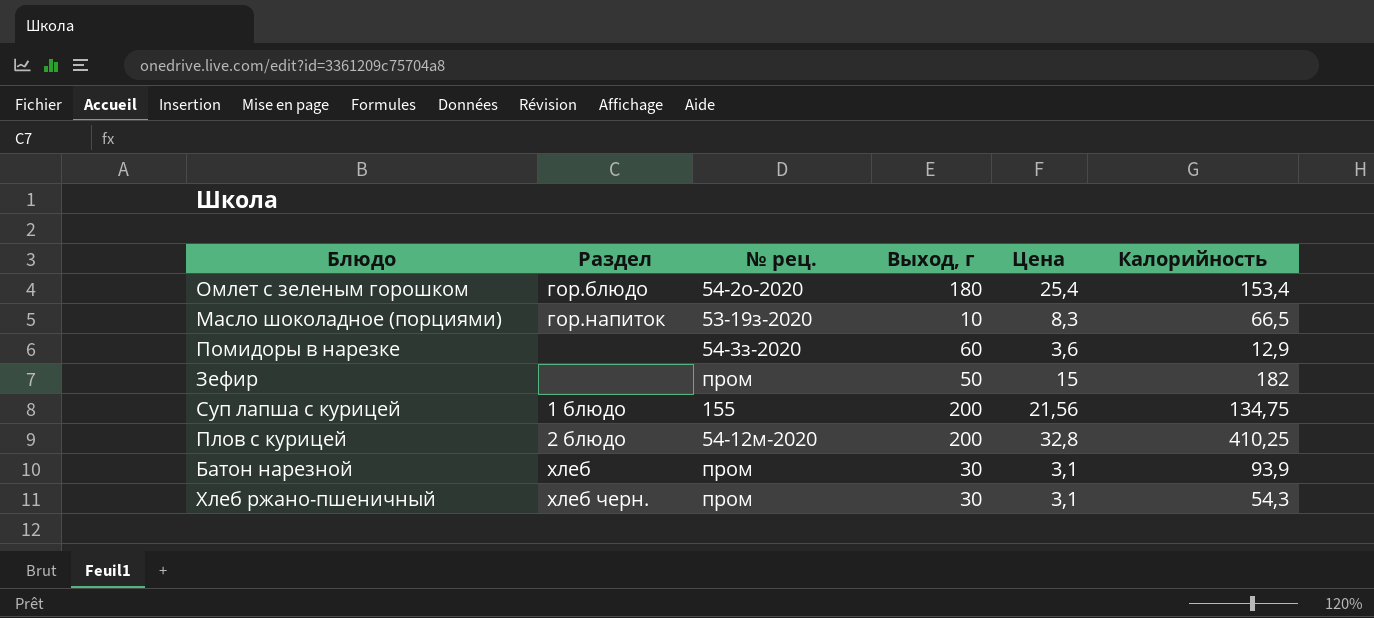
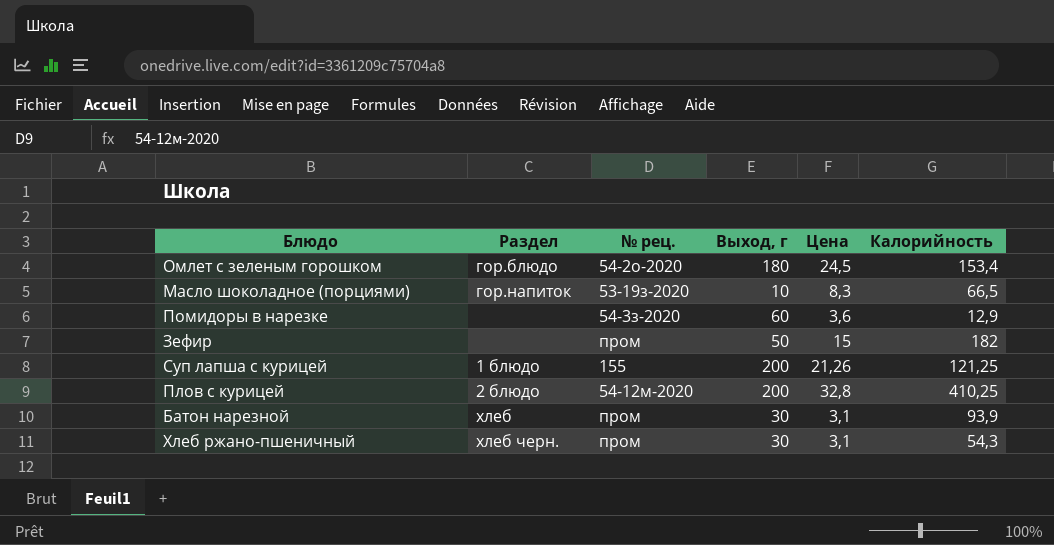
Омлет с зеленым горошком | Цена: 25,4 -> 24,5
Суп лапша с курицей | Цена: 21,56 -> 21,26
Суп лапша с курицей | Калорийность: 134,75 -> 121,25

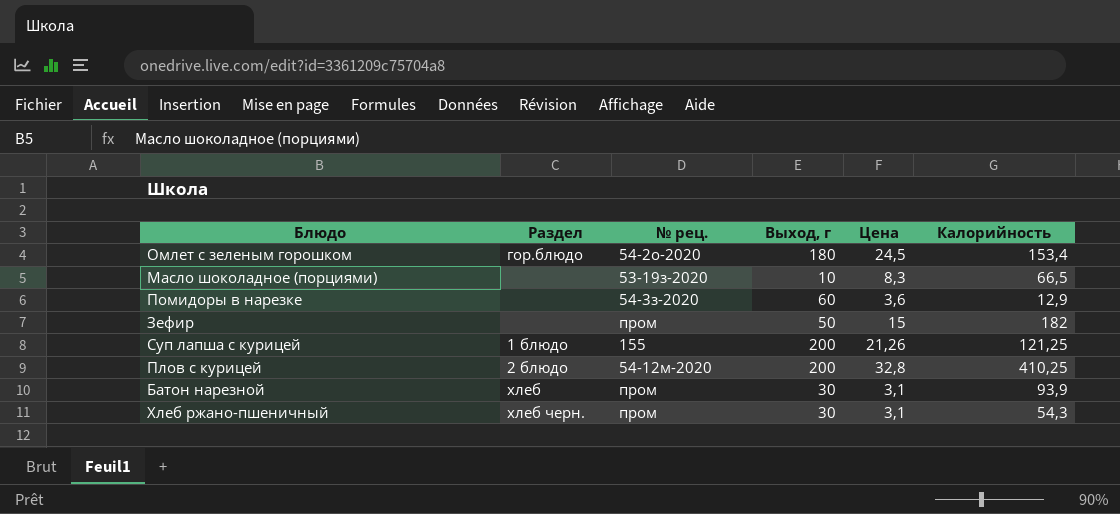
Масло шоколадное (порциями) | Раздел: гор.напиток -> none

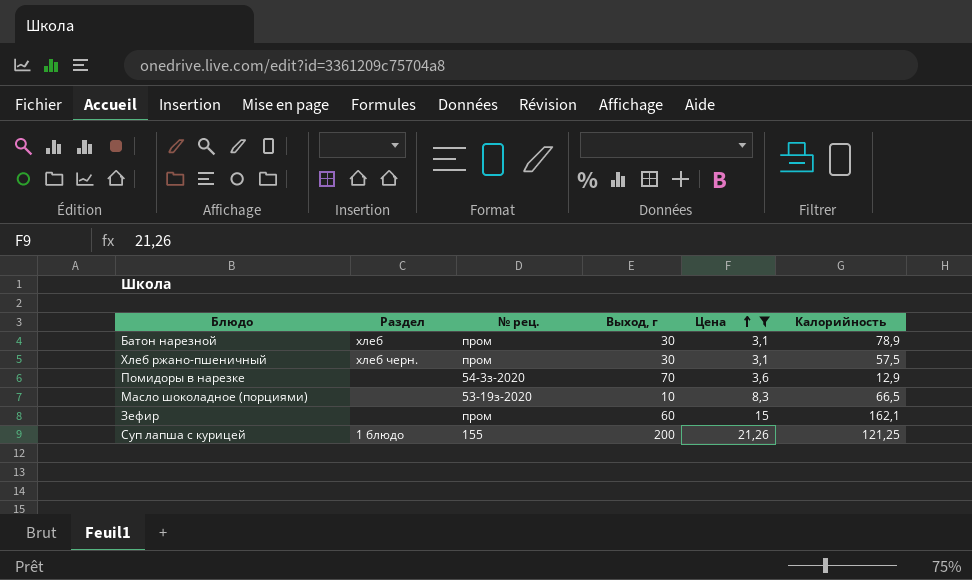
filter: none -> Цена <= 21,26
row order: none -> Цена ascending
Батон нарезной | Калорийность: 93,9 -> 78,9
Хлеб ржано-пшеничный | Калорийность: 54,3 -> 57,5
Помидоры в нарезке | Выход, г: 60 -> 70
Зефир | Выход, г: 50 -> 60
Зефир | Калорийность: 182 -> 162,1

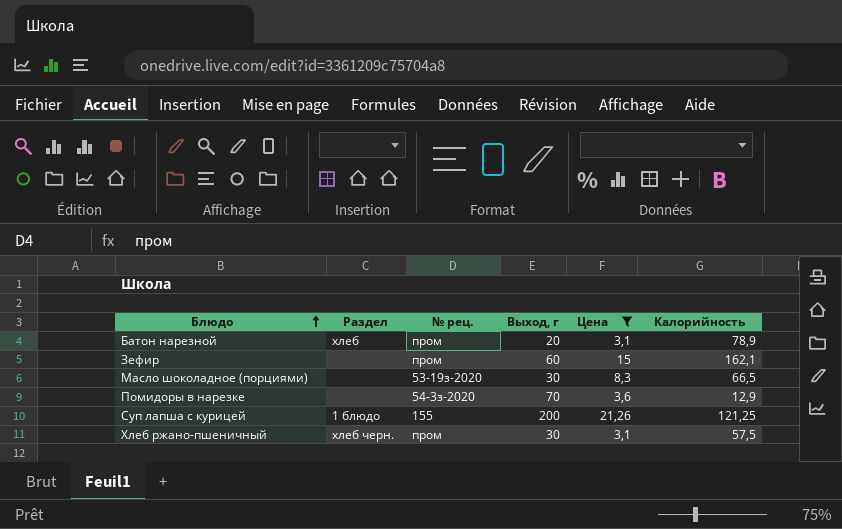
row order: Цена ascending -> Блюдо ascending
Батон нарезной | Выход, г: 30 -> 20
Масло шоколадное (порциями) | Выход, г: 10 -> 30

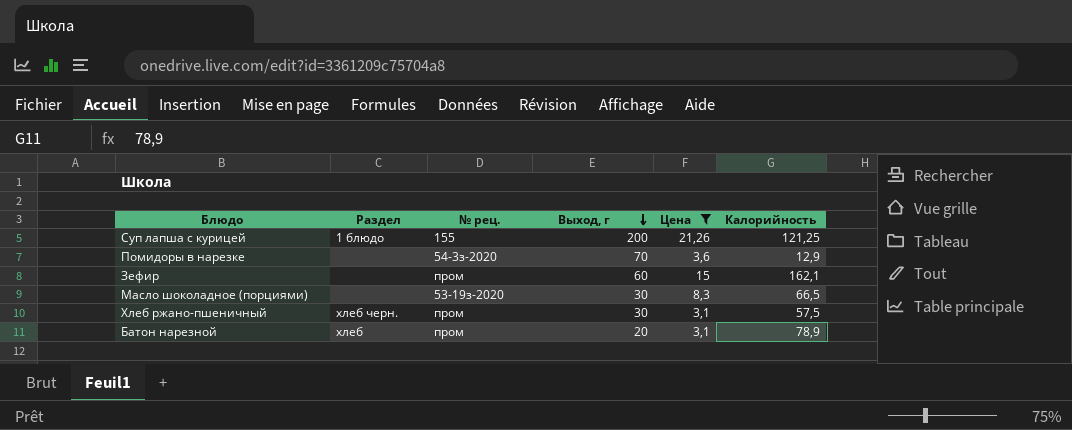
row order: Блюдо ascending -> Выход, г descending

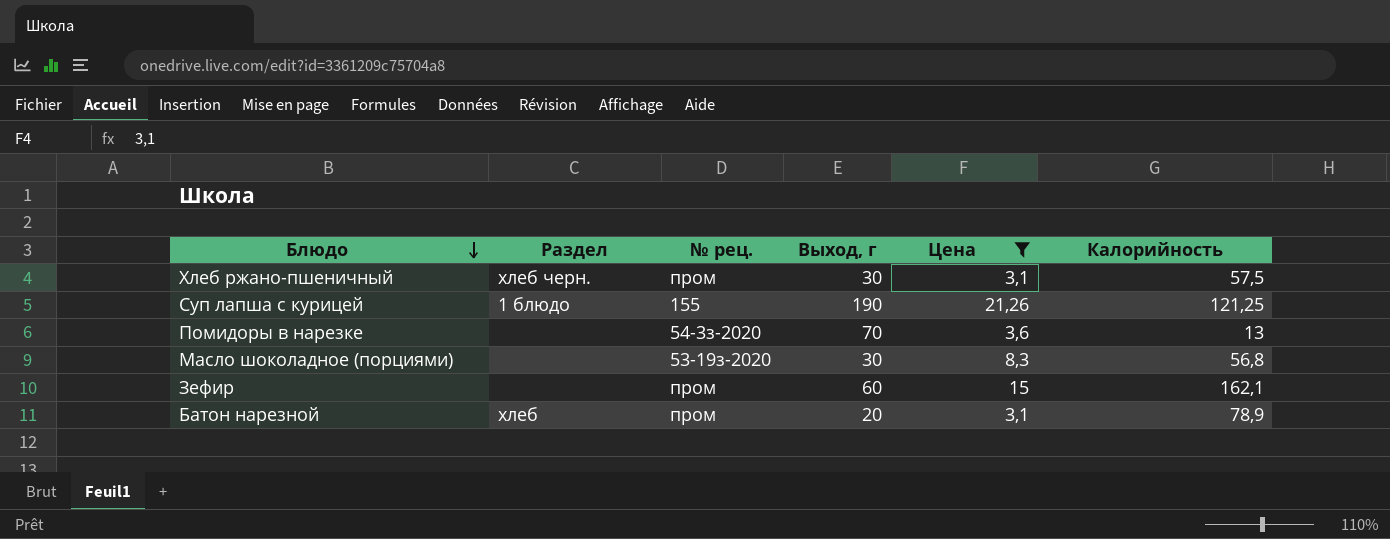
row order: Выход, г descending -> Блюдо descending
Суп лапша с курицей | Выход, г: 200 -> 190
Помидоры в нарезке | Калорийность: 12,9 -> 13
Масло шоколадное (порциями) | Калорийность: 66,5 -> 56,8

